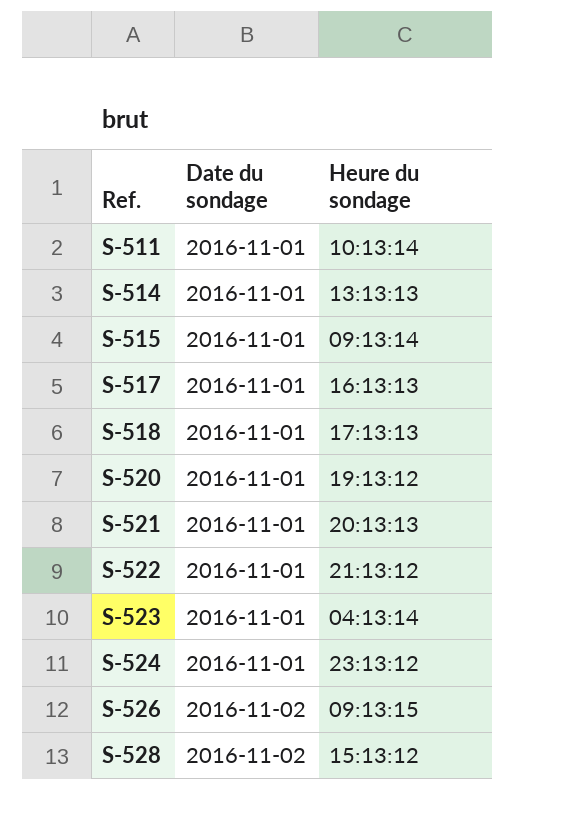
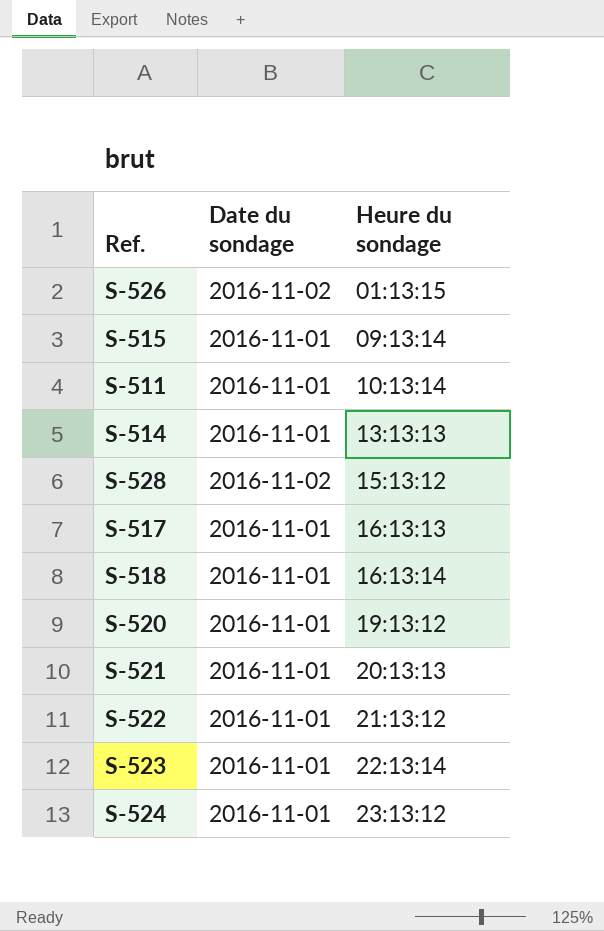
row order: Ref. ascending -> Heure du sondage ascending
S-526 | Heure du sondage: 09:13:15 -> 01:13:15
S-518 | Heure du sondage: 17:13:13 -> 16:13:14
S-523 | Heure du sondage: 04:13:14 -> 22:13:14

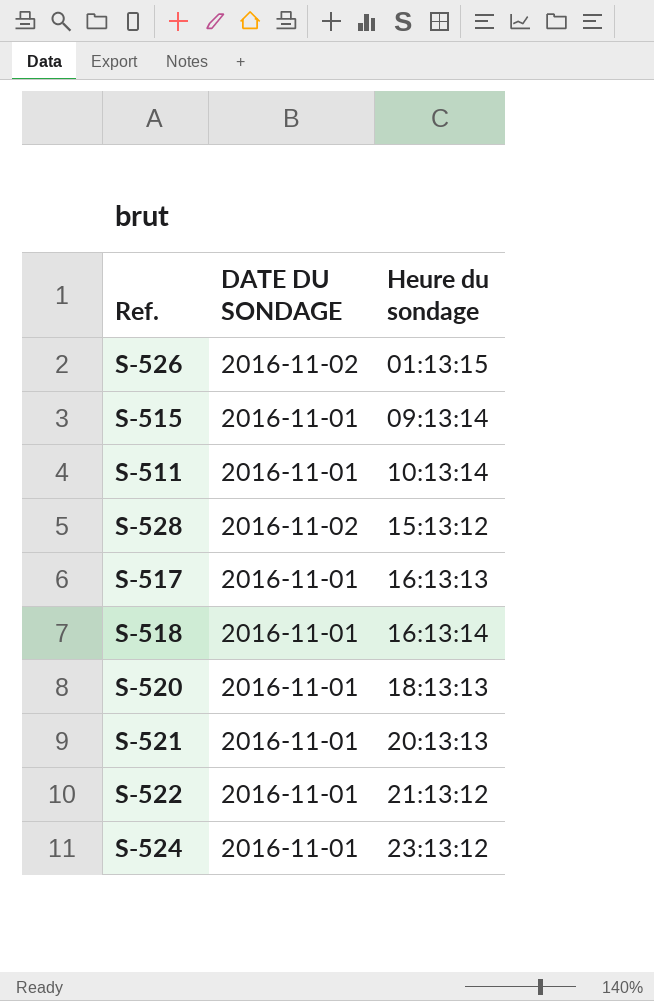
column name: Date du sondage -> DATE DU SONDAGE
row S-514: 2016-11-01 | 13:13:13 -> none
row S-523: 2016-11-01 | 22:13:14 -> none
S-520 | Heure du sondage: 19:13:12 -> 18:13:13

